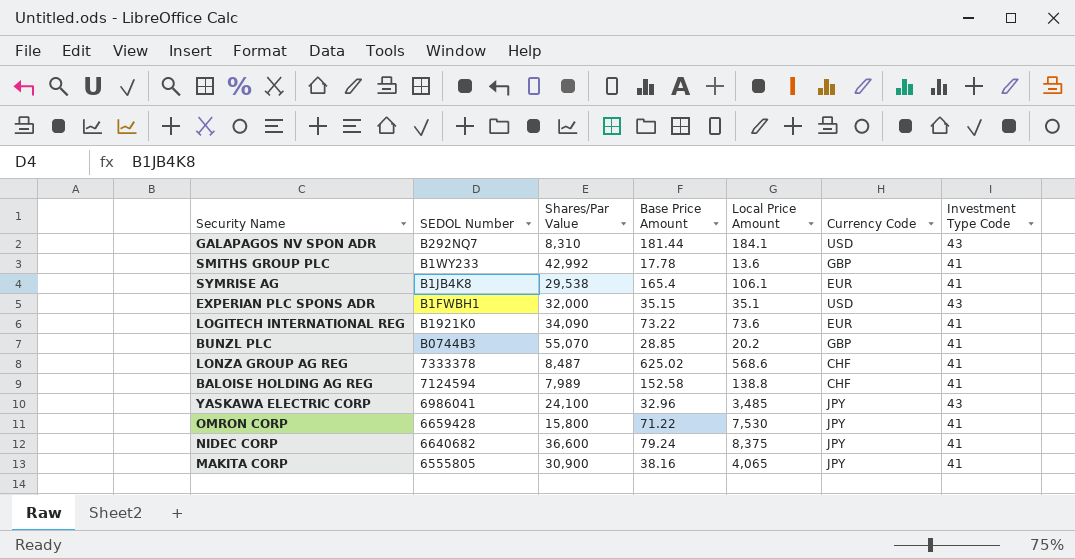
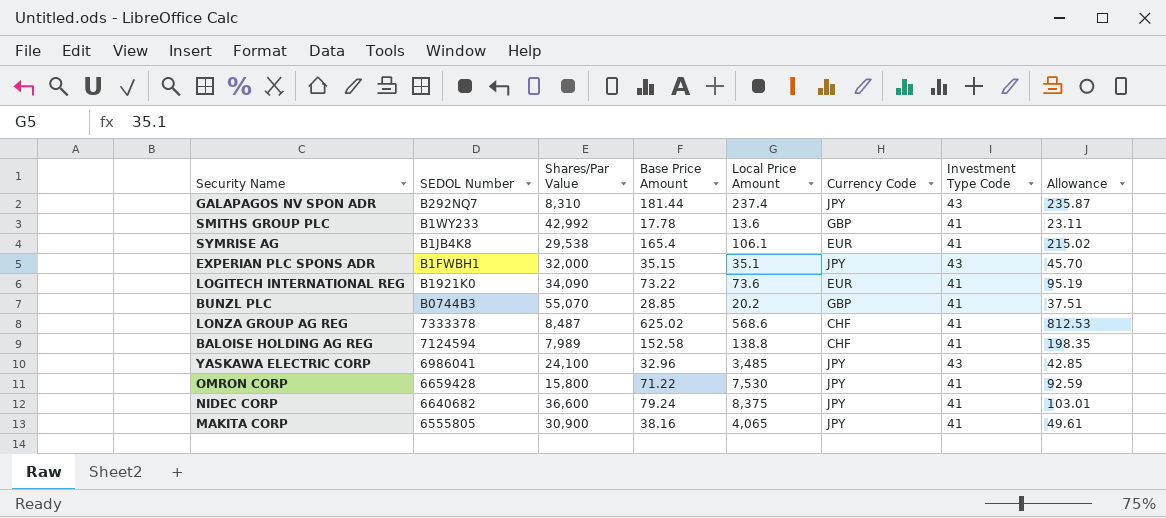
column Allowance | formula: none -> [Base Price Amount] * 1.3
GALAPAGOS NV SPON ADR | Local Price Amount: 184.1 -> 237.4
GALAPAGOS NV SPON ADR | Currency Code: USD -> JPY
EXPERIAN PLC SPONS ADR | Currency Code: USD -> JPY

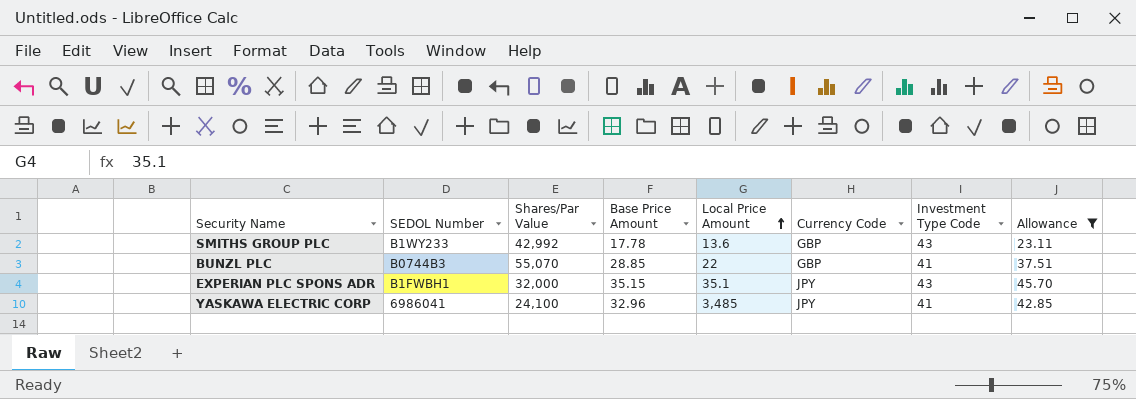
filter: none -> Allowance <= 45.70
row order: none -> Local Price Amount ascending
SMITHS GROUP PLC | Investment Type Code: 41 -> 43
BUNZL PLC | Local Price Amount: 20.2 -> 22
YASKAWA ELECTRIC CORP | Investment Type Code: 43 -> 41

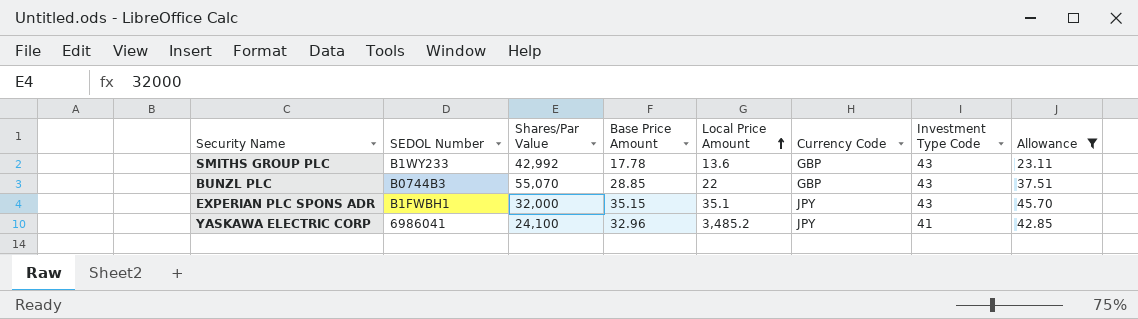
BUNZL PLC | Investment Type Code: 41 -> 43
YASKAWA ELECTRIC CORP | Local Price Amount: 3,485 -> 3,485.2

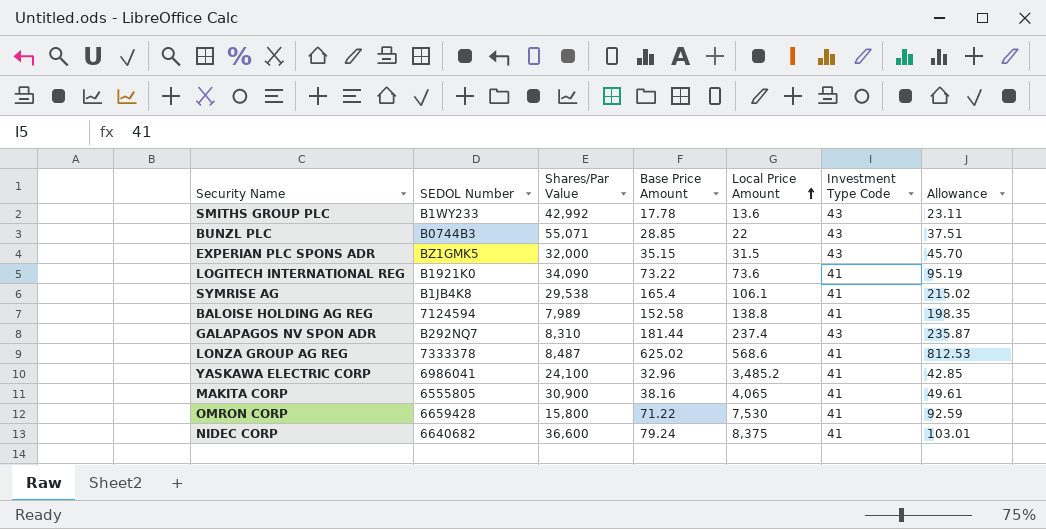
filter: Allowance <= 45.70 -> none
column Currency Code | position: 6 -> none
BUNZL PLC | Shares/Par Value: 55,070 -> 55,071
EXPERIAN PLC SPONS ADR | SEDOL Number: B1FWBH1 -> BZ1GMK5
EXPERIAN PLC SPONS ADR | Local Price Amount: 35.1 -> 31.5

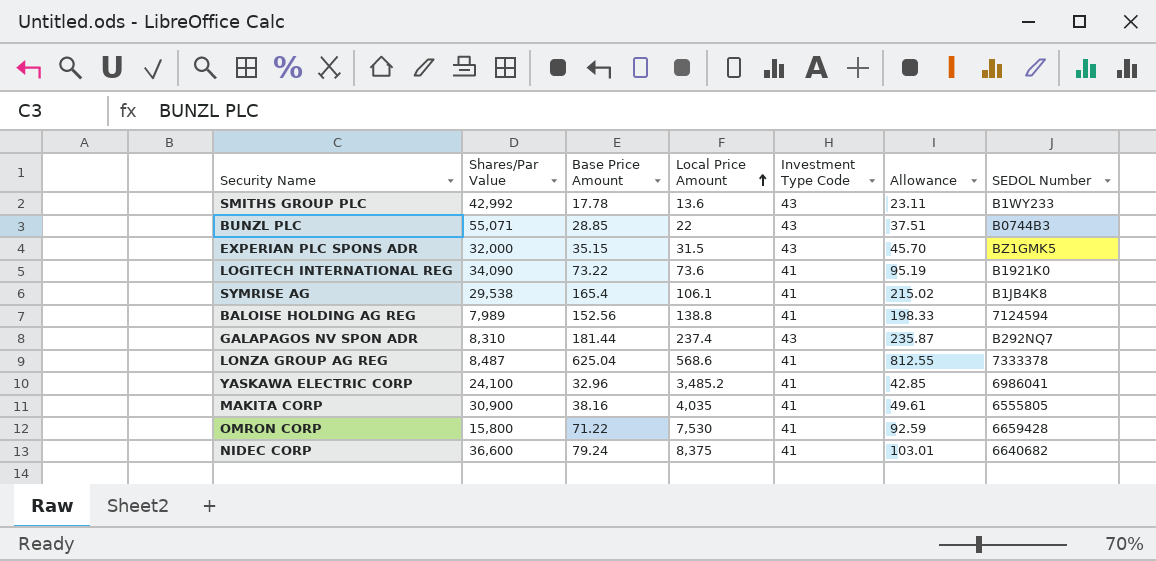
column SEDOL Number | position: 2 -> 7
BALOISE HOLDING AG REG | Base Price Amount: 152.58 -> 152.56
BALOISE HOLDING AG REG | Allowance: 198.35 -> 198.33
LONZA GROUP AG REG | Base Price Amount: 625.02 -> 625.04
LONZA GROUP AG REG | Allowance: 812.53 -> 812.55
MAKITA CORP | Local Price Amount: 4,065 -> 4,035

